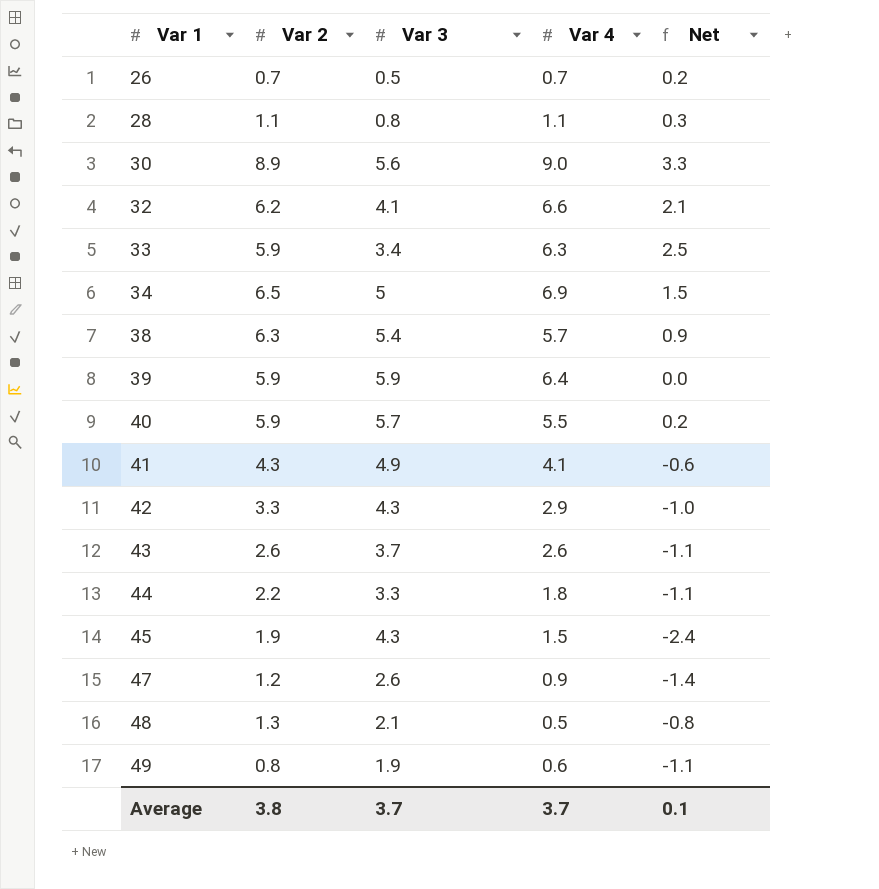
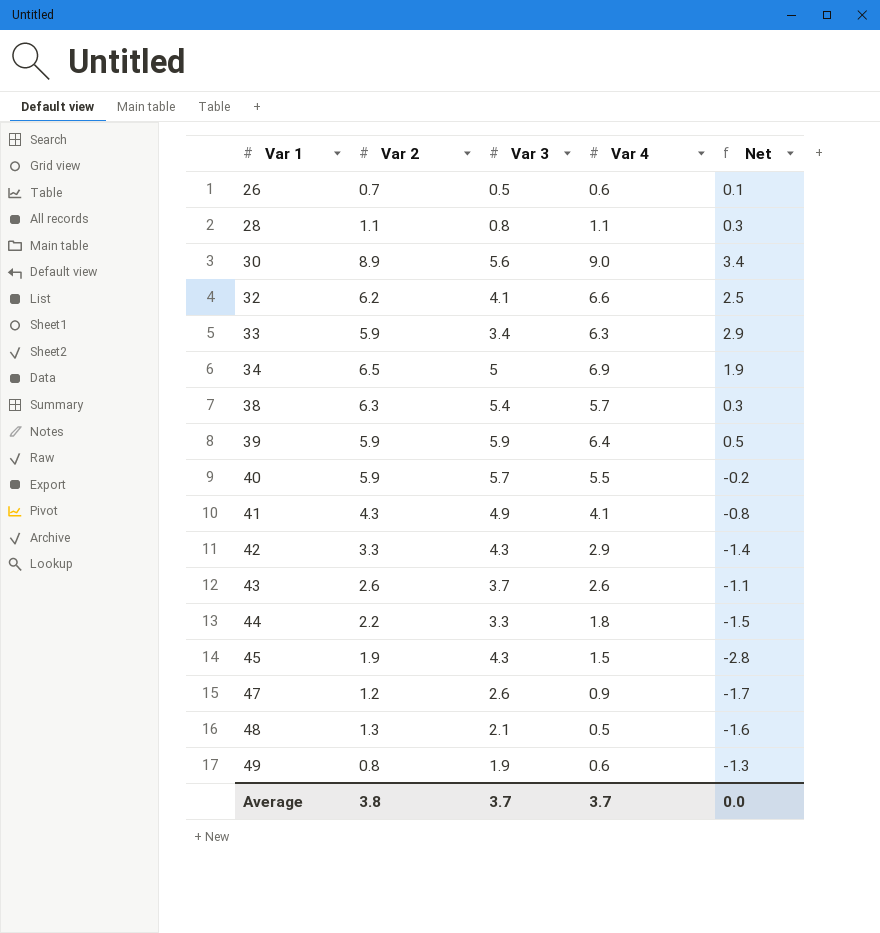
column Net | formula: [Var 2] - [Var 3] -> [Var 4] - [Var 3]
26 | Var 4: 0.7 -> 0.6
Average | Net: 0.1 -> 0.0

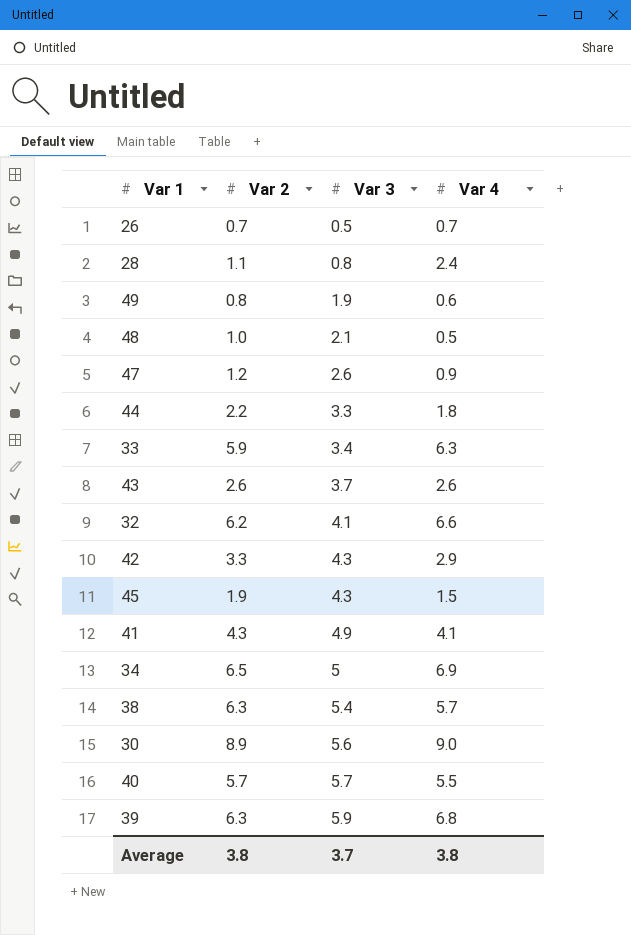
row order: Var 1 ascending -> Var 3 ascending
column Net | formula: [Var 4] - [Var 3] -> none
26 | Var 4: 0.6 -> 0.7
28 | Var 4: 1.1 -> 2.4
48 | Var 2: 1.3 -> 1.0
40 | Var 2: 5.9 -> 5.7
39 | Var 2: 5.9 -> 6.3
39 | Var 4: 6.4 -> 6.8
Average | Var 4: 3.7 -> 3.8

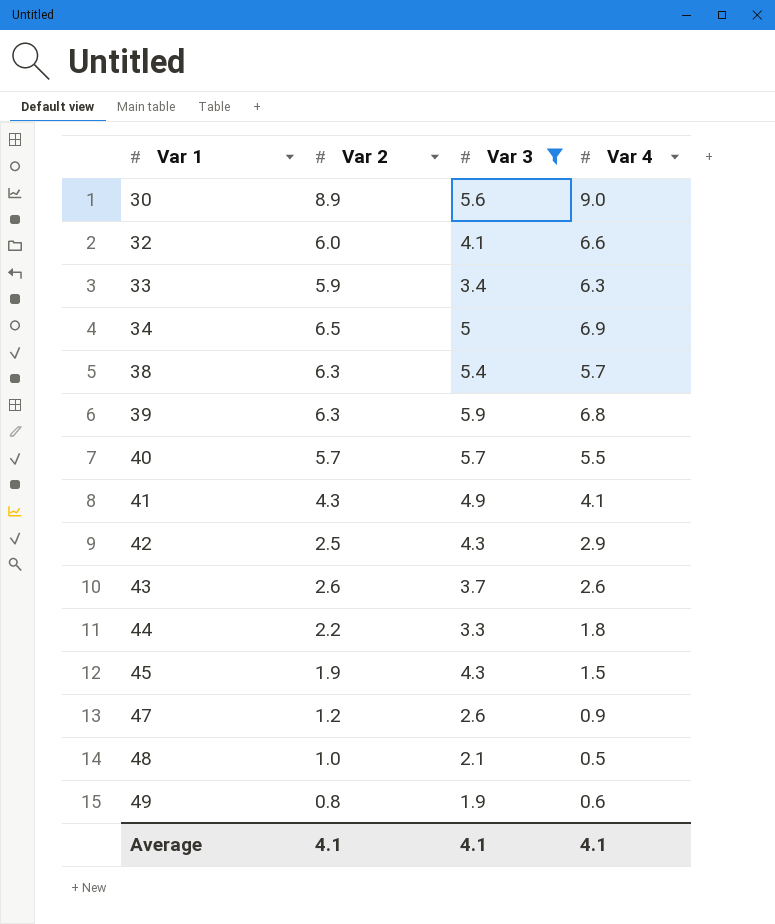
filter: none -> Var 3 >= 1.9
row order: Var 3 ascending -> Var 1 ascending
32 | Var 2: 6.2 -> 6.0
42 | Var 2: 3.3 -> 2.5
Average | Var 2: 3.8 -> 4.1
Average | Var 3: 3.7 -> 4.1
Average | Var 4: 3.8 -> 4.1

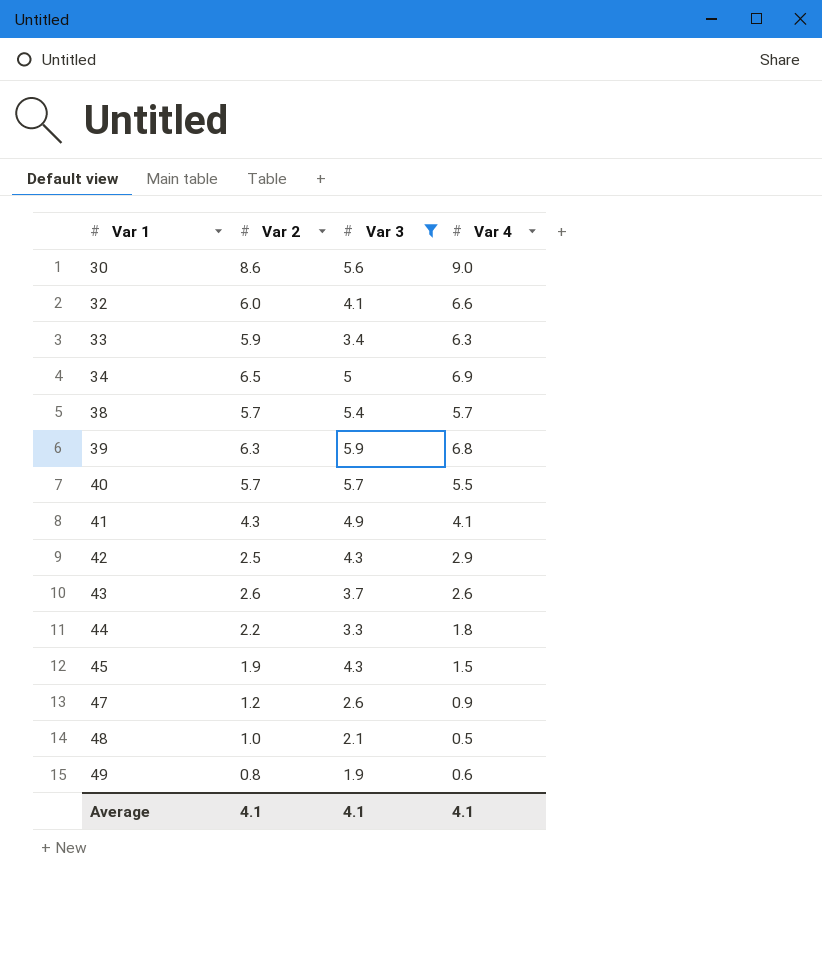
30 | Var 2: 8.9 -> 8.6
38 | Var 2: 6.3 -> 5.7

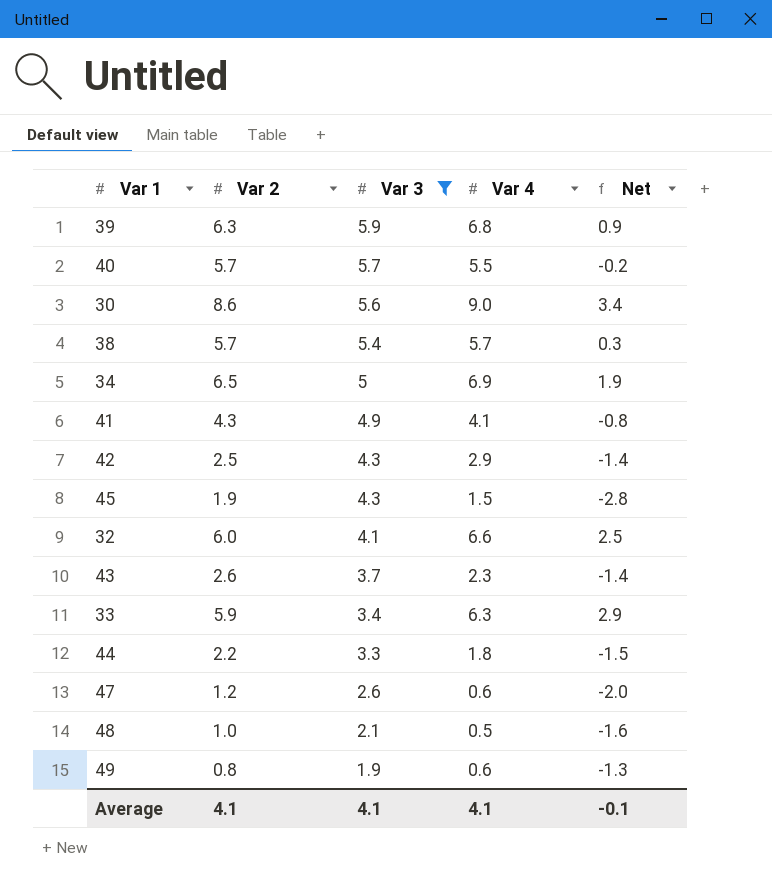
row order: Var 1 ascending -> Var 3 descending
column Net | formula: none -> [Var 4] - [Var 3]
43 | Var 4: 2.6 -> 2.3
47 | Var 4: 0.9 -> 0.6

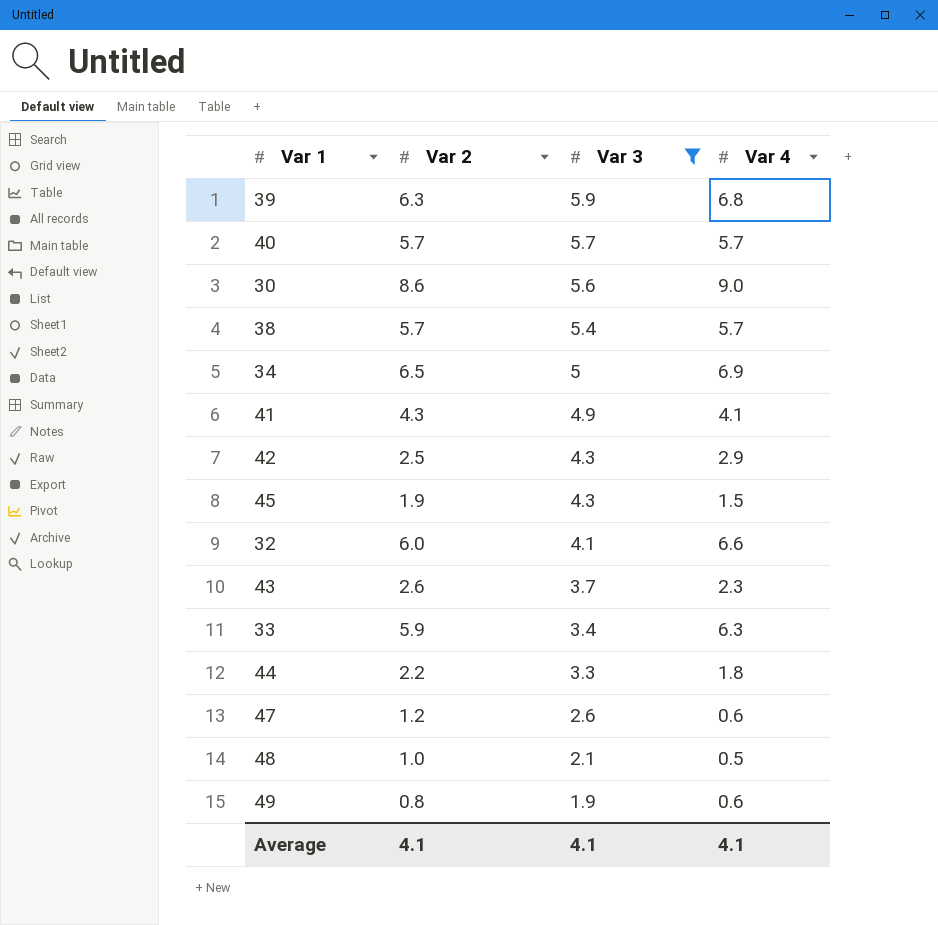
column Net | formula: [Var 4] - [Var 3] -> none
40 | Var 4: 5.5 -> 5.7

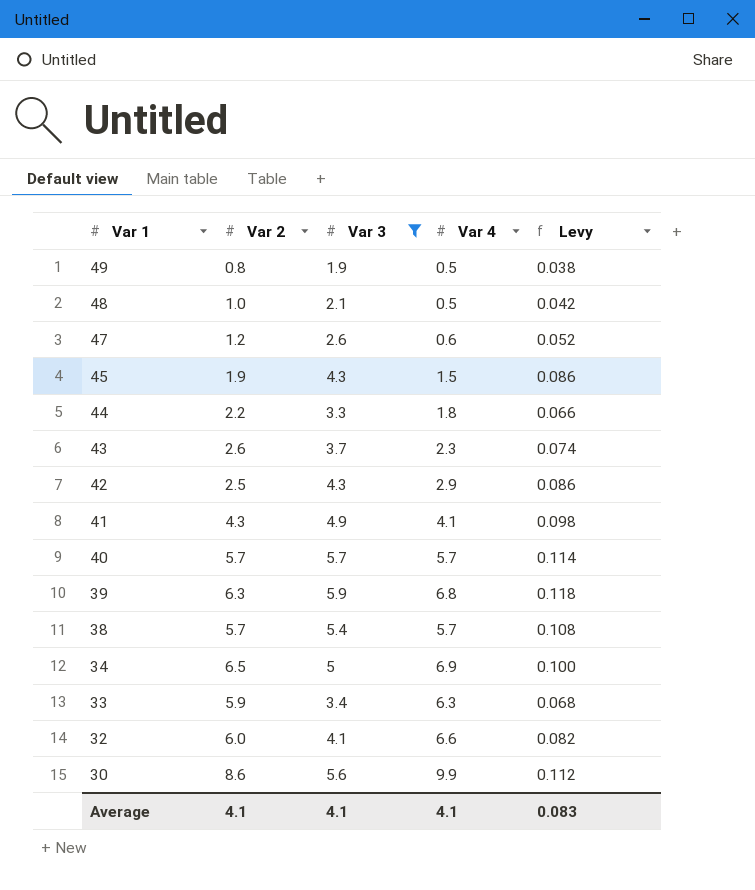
row order: Var 3 descending -> Var 1 descending
column Levy | formula: none -> [Var 3] * 0.02
49 | Var 4: 0.6 -> 0.5
30 | Var 4: 9.0 -> 9.9

